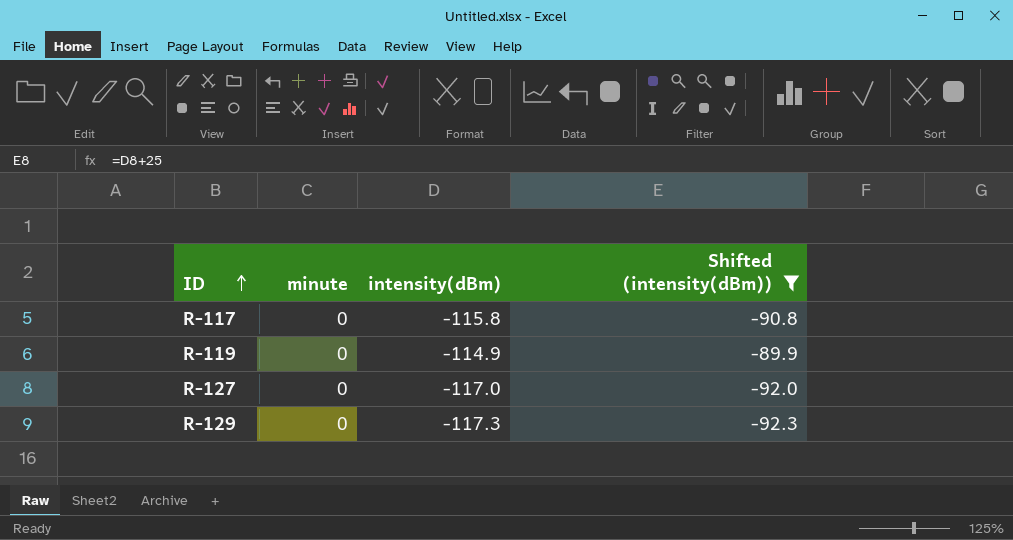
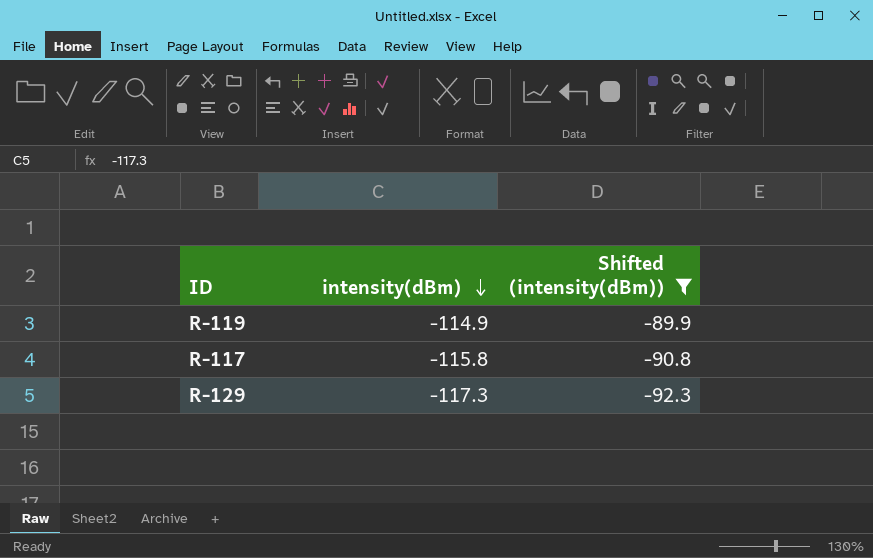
row order: ID ascending -> intensity(dBm) descending
column minute | position: 2 -> none
row R-127: 0 | -117.0 | -92.0 -> none

